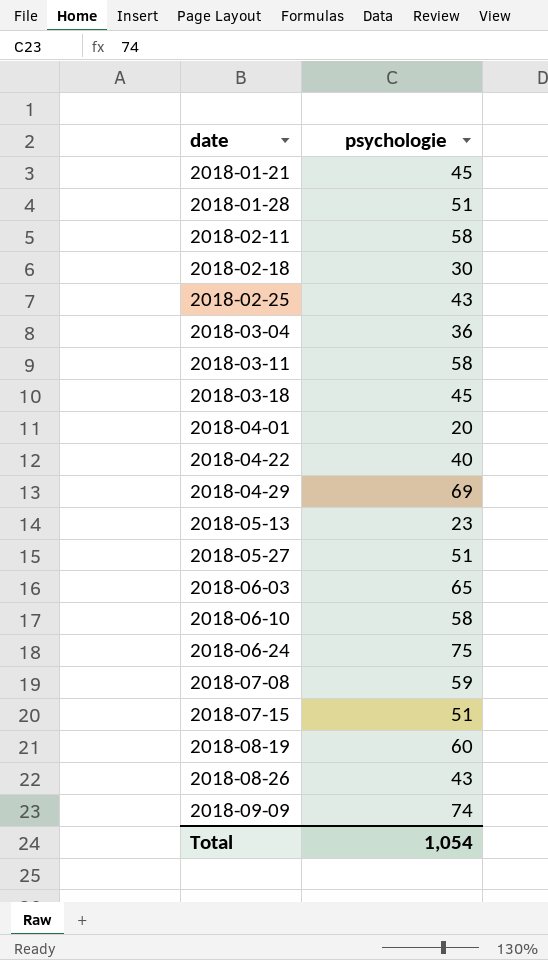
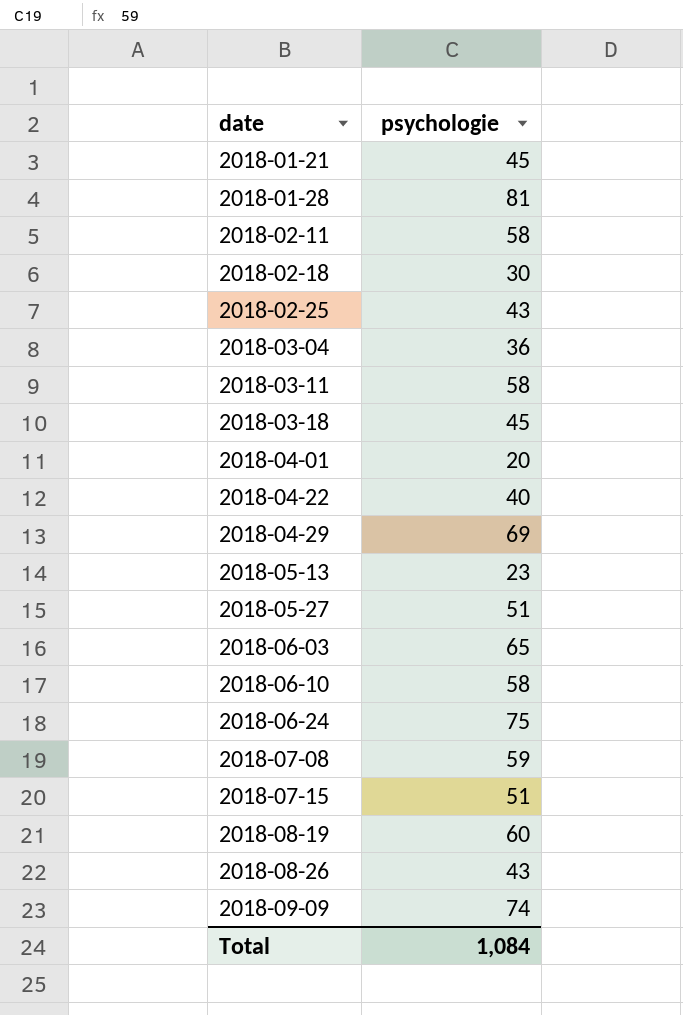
2018-01-28 | psychologie: 51 -> 81
Total | psychologie: 1,054 -> 1,084

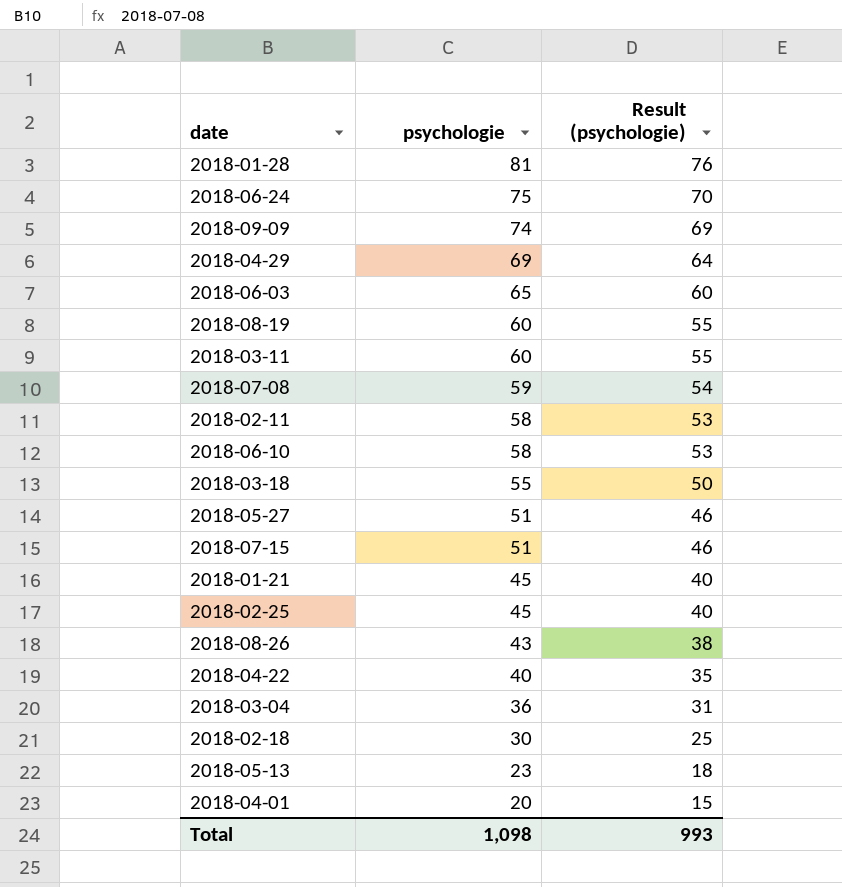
row order: date ascending -> psychologie descending
column Result (psychologie) | formula: none -> [psychologie] - 5
2018-03-11 | psychologie: 58 -> 60
2018-03-18 | psychologie: 45 -> 55
2018-02-25 | psychologie: 43 -> 45
Total | psychologie: 1,084 -> 1,098

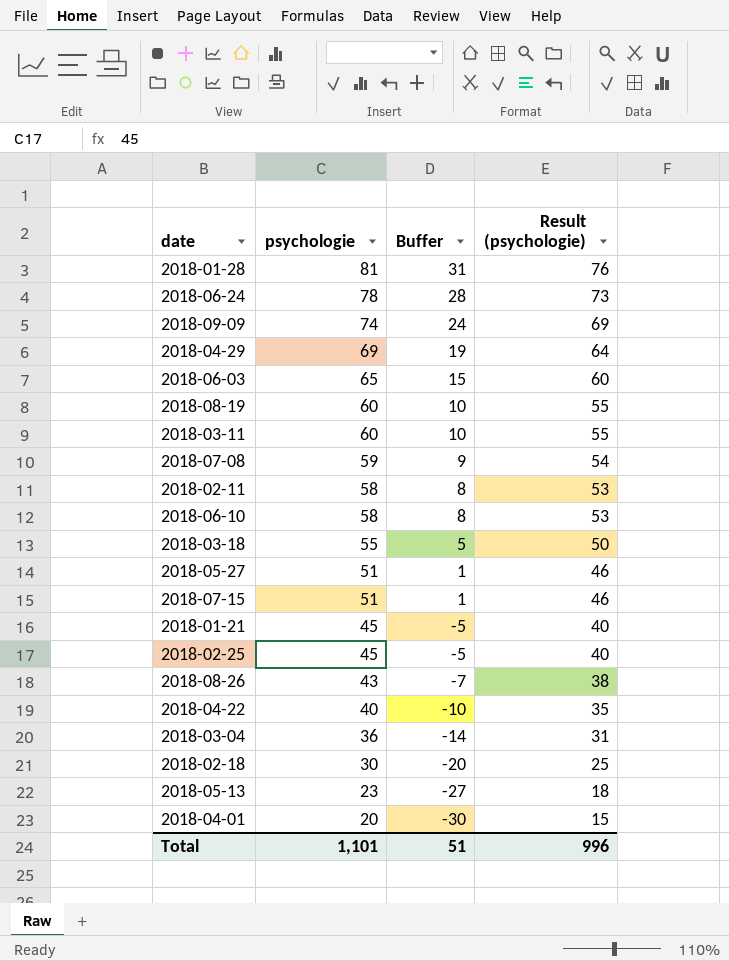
column Buffer | formula: none -> [psychologie] - 50
2018-06-24 | psychologie: 75 -> 78
2018-06-24 | Result (psychologie): 70 -> 73
Total | psychologie: 1,098 -> 1,101
Total | Result (psychologie): 993 -> 996

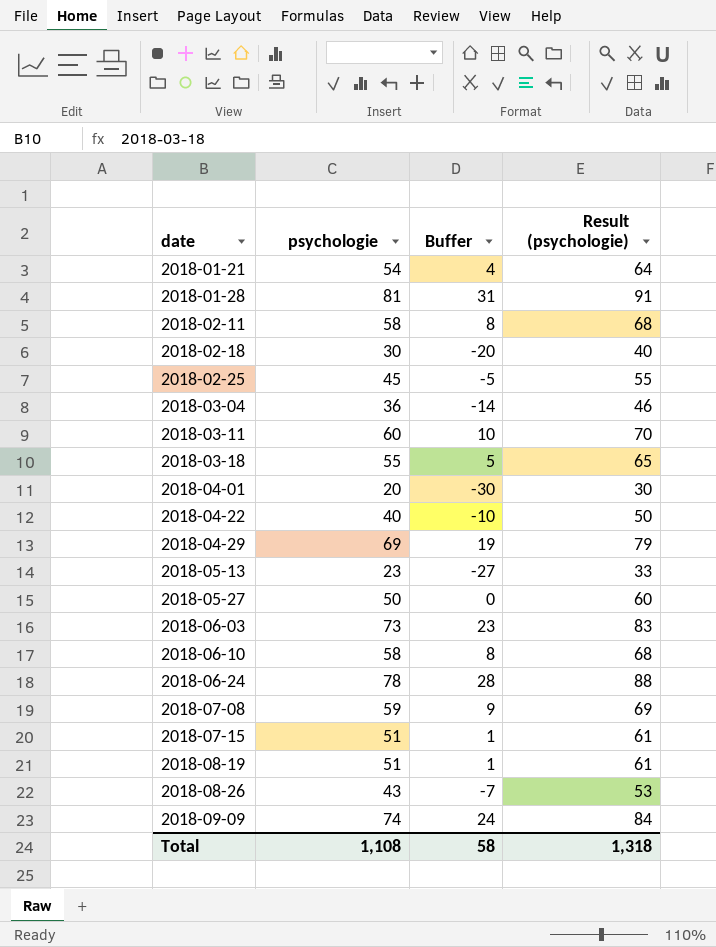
row order: psychologie descending -> date ascending
column Result (psychologie) | formula: [psychologie] - 5 -> [psychologie] + 10
2018-01-21 | psychologie: 45 -> 54
2018-01-21 | Buffer: -5 -> 4
2018-05-27 | psychologie: 51 -> 50
2018-05-27 | Buffer: 1 -> 0
2018-06-03 | psychologie: 65 -> 73
2018-06-03 | Buffer: 15 -> 23
2018-08-19 | psychologie: 60 -> 51
2018-08-19 | Buffer: 10 -> 1
Total | psychologie: 1,101 -> 1,108
Total | Buffer: 51 -> 58
Total | Result (psychologie): 996 -> 1,318

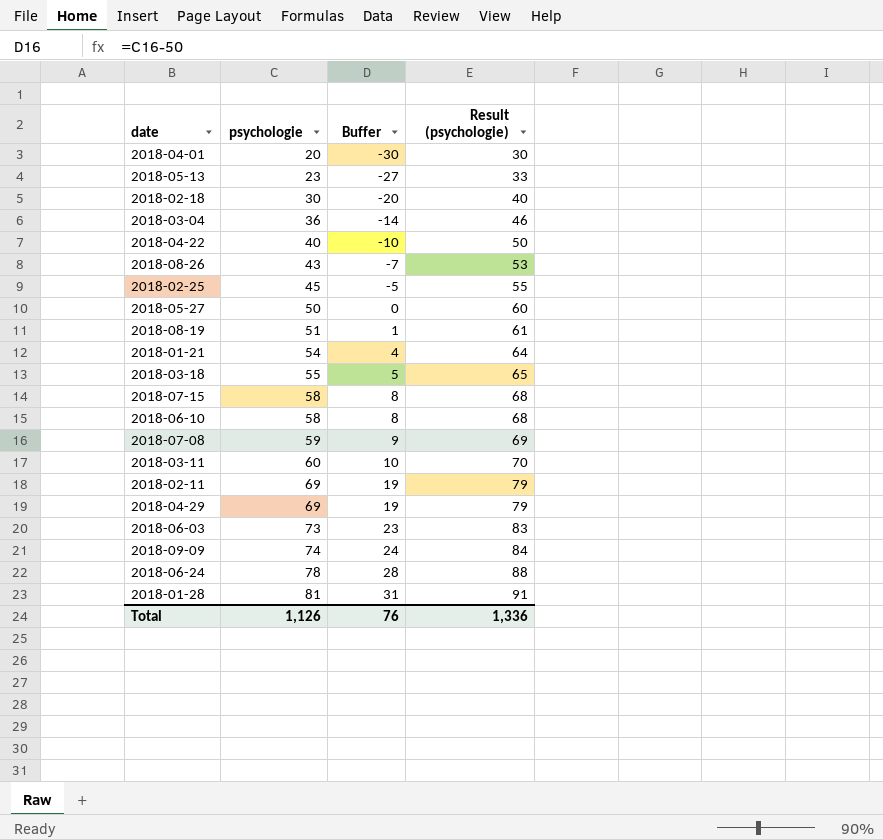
row order: date ascending -> psychologie ascending
2018-07-15 | psychologie: 51 -> 58
2018-07-15 | Buffer: 1 -> 8
2018-07-15 | Result (psychologie): 61 -> 68
2018-02-11 | psychologie: 58 -> 69
2018-02-11 | Buffer: 8 -> 19
2018-02-11 | Result (psychologie): 68 -> 79
Total | psychologie: 1,108 -> 1,126
Total | Buffer: 58 -> 76
Total | Result (psychologie): 1,318 -> 1,336

